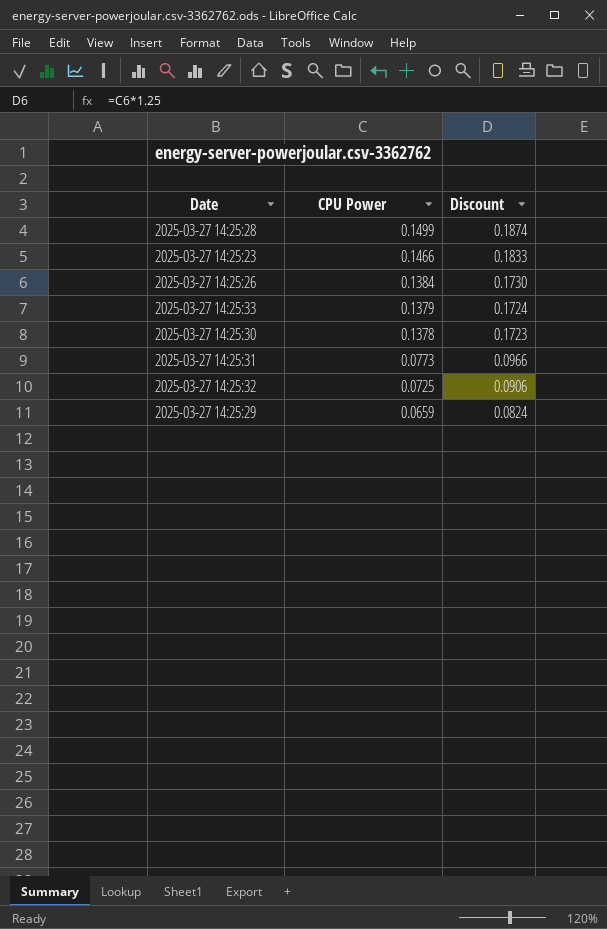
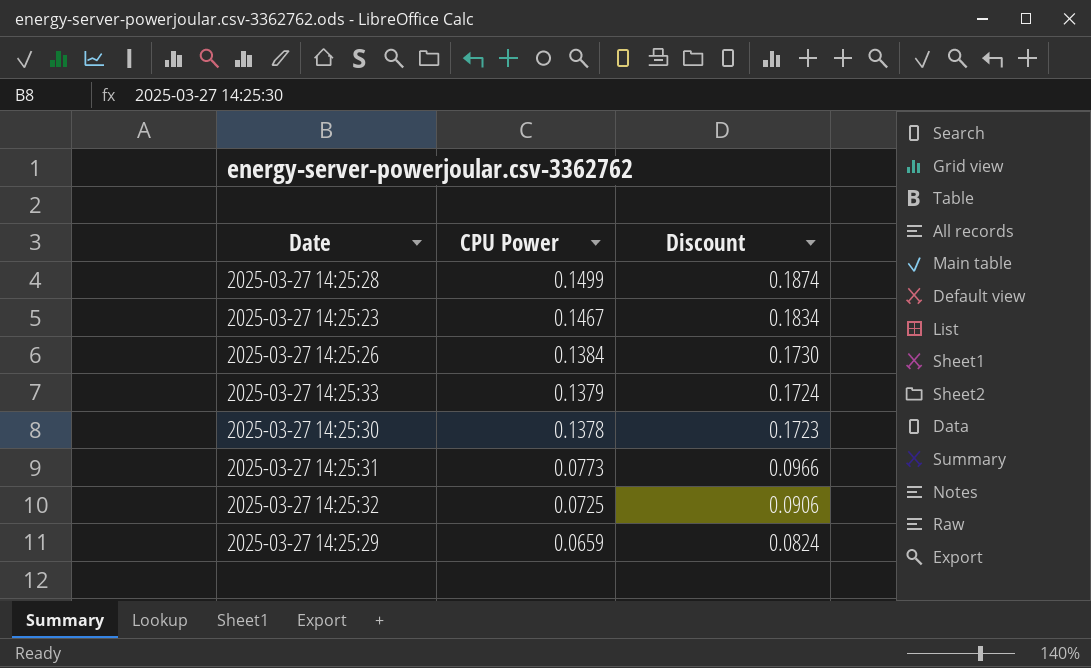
2025-03-27 14:25:23 | CPU Power: 0.1466 -> 0.1467
2025-03-27 14:25:23 | Discount: 0.1833 -> 0.1834

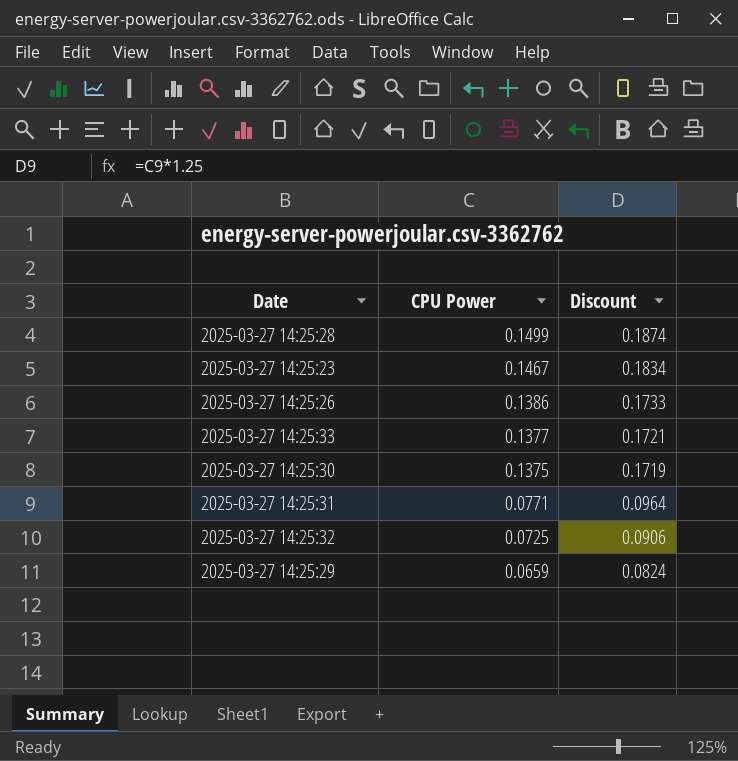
2025-03-27 14:25:26 | CPU Power: 0.1384 -> 0.1386
2025-03-27 14:25:26 | Discount: 0.1730 -> 0.1733
2025-03-27 14:25:33 | CPU Power: 0.1379 -> 0.1377
2025-03-27 14:25:33 | Discount: 0.1724 -> 0.1721
2025-03-27 14:25:30 | CPU Power: 0.1378 -> 0.1375
2025-03-27 14:25:30 | Discount: 0.1723 -> 0.1719
2025-03-27 14:25:31 | CPU Power: 0.0773 -> 0.0771
2025-03-27 14:25:31 | Discount: 0.0966 -> 0.0964

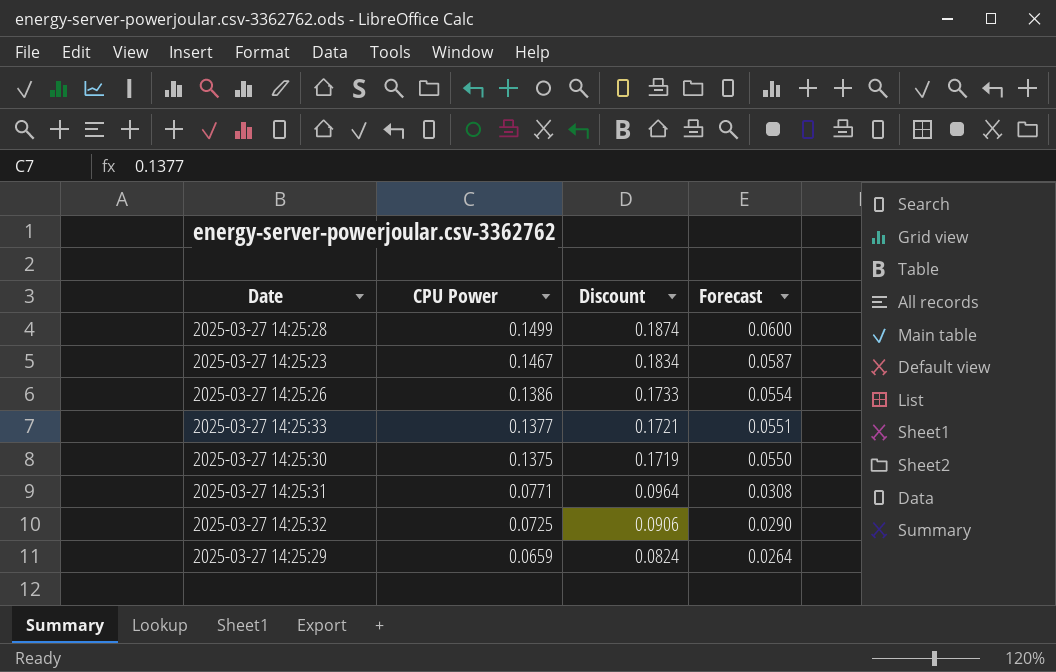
column Forecast | formula: none -> [CPU Power] * 0.4

